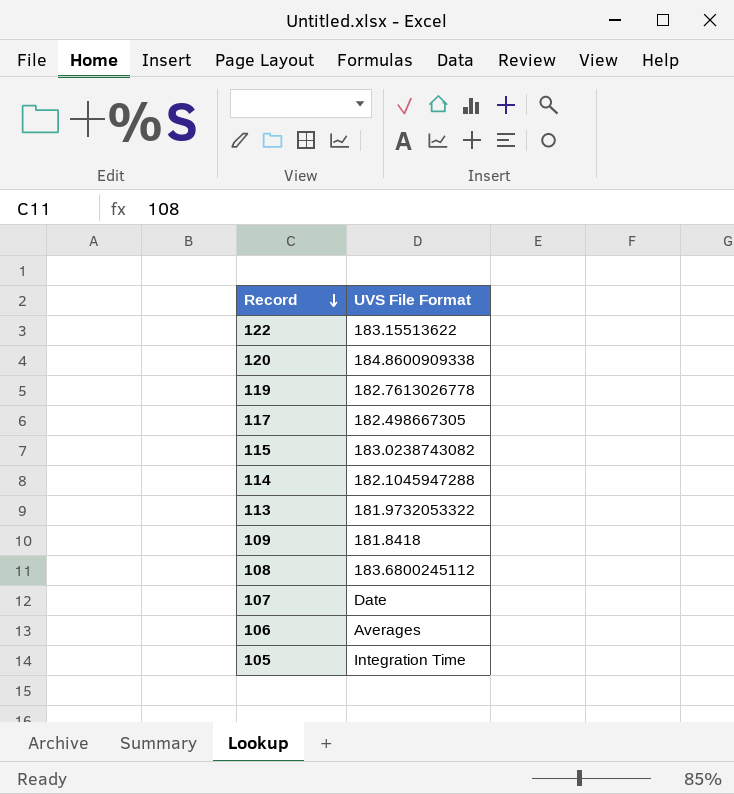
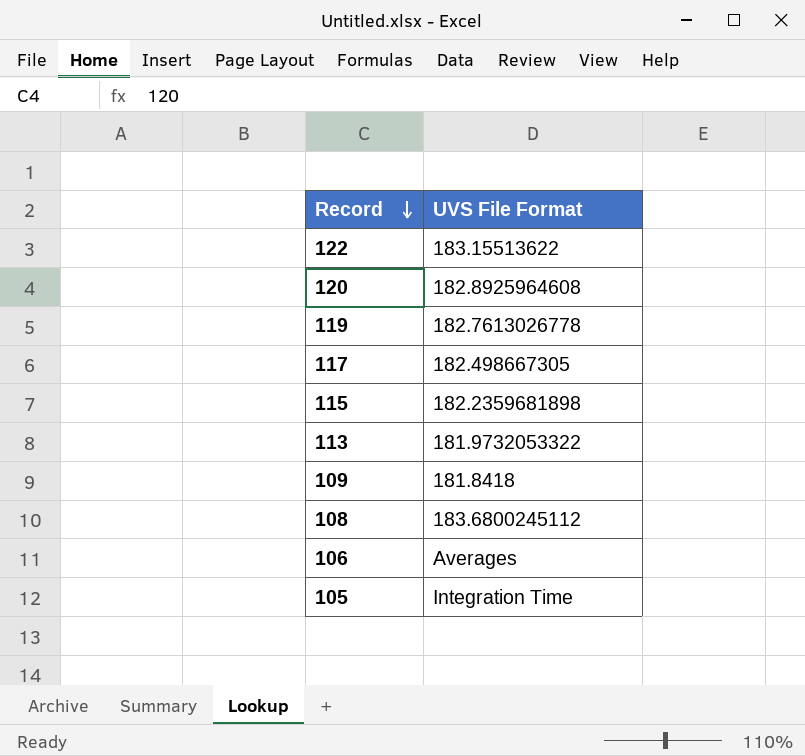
row 114: 182.1045947288 -> none
row 107: Date -> none
120 | UVS File Format: 184.8600909338 -> 182.8925964608
115 | UVS File Format: 183.0238743082 -> 182.2359681898

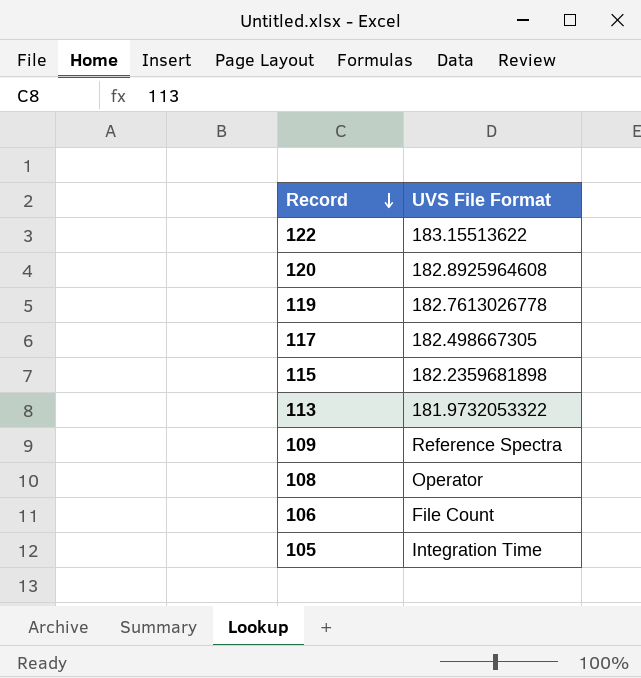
109 | UVS File Format: 181.8418 -> Reference Spectra
108 | UVS File Format: 183.6800245112 -> Operator
106 | UVS File Format: Averages -> File Count

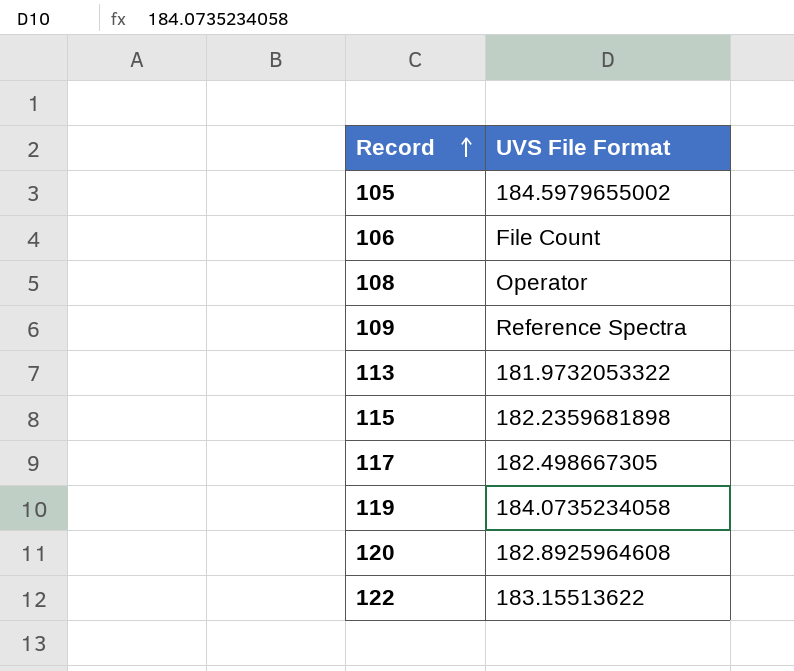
row order: Record descending -> Record ascending
105 | UVS File Format: Integration Time -> 184.5979655002
119 | UVS File Format: 182.7613026778 -> 184.0735234058

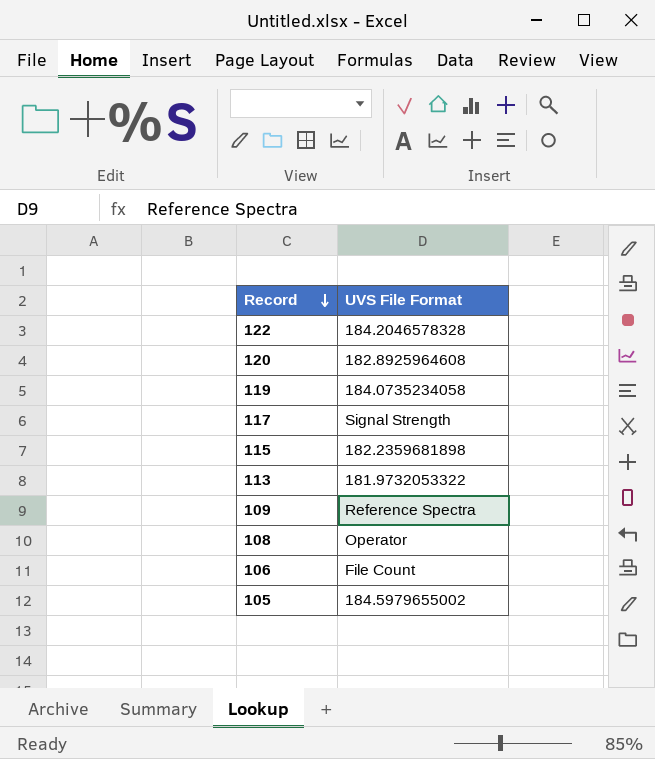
row order: Record ascending -> Record descending
122 | UVS File Format: 183.15513622 -> 184.2046578328
117 | UVS File Format: 182.498667305 -> Signal Strength

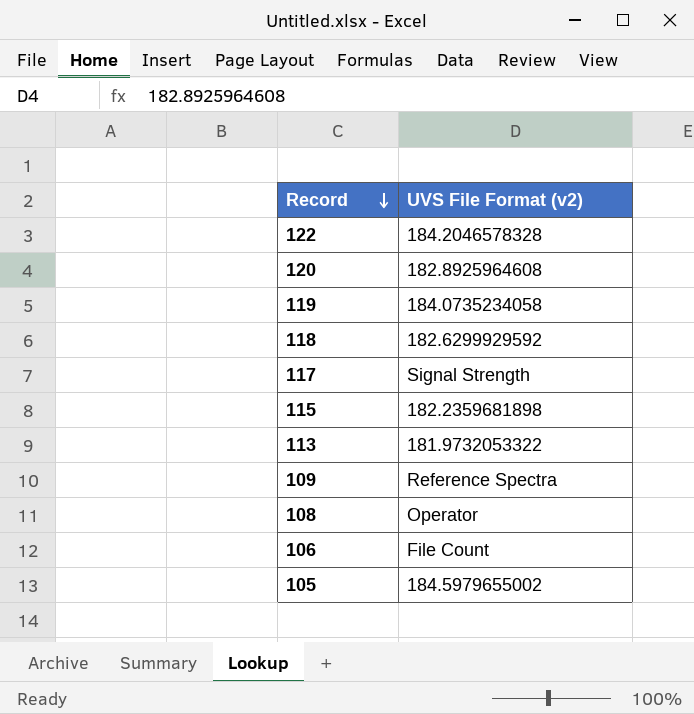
column name: UVS File Format -> UVS File Format (v2)
row 118: none -> 182.6299929592

